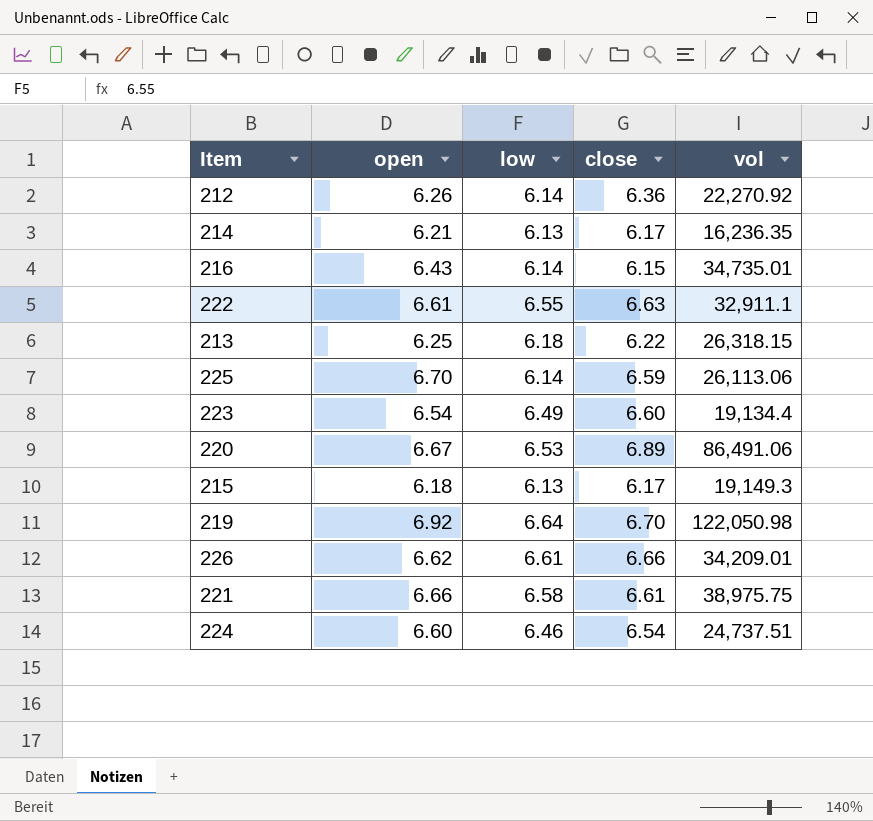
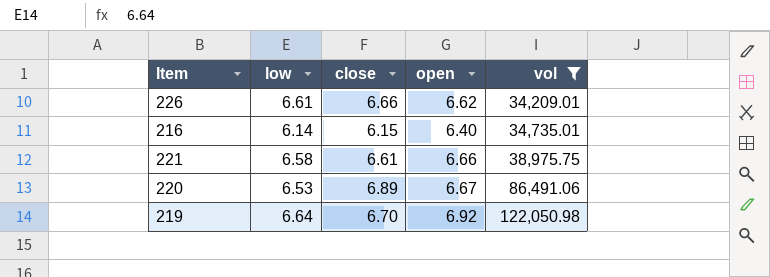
filter: none -> vol >= 34,209.01
row order: none -> vol ascending
column open | position: 2 -> 4
216 | open: 6.43 -> 6.40

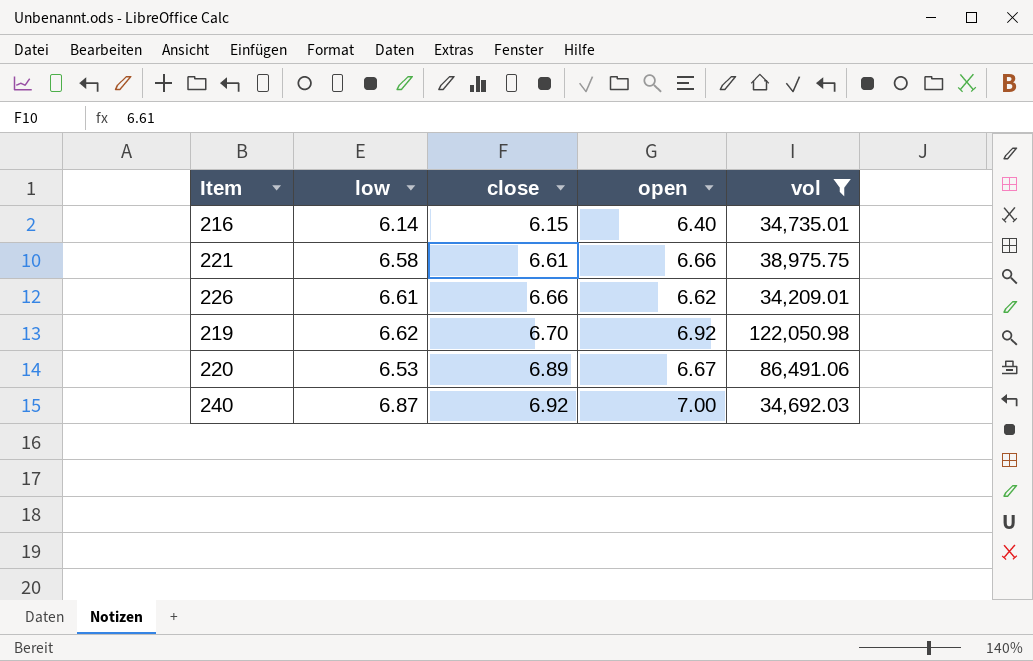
row order: vol ascending -> close ascending
219 | low: 6.64 -> 6.62
row 240: none -> 6.87 | 6.92 | 7.00 | 34,692.03

